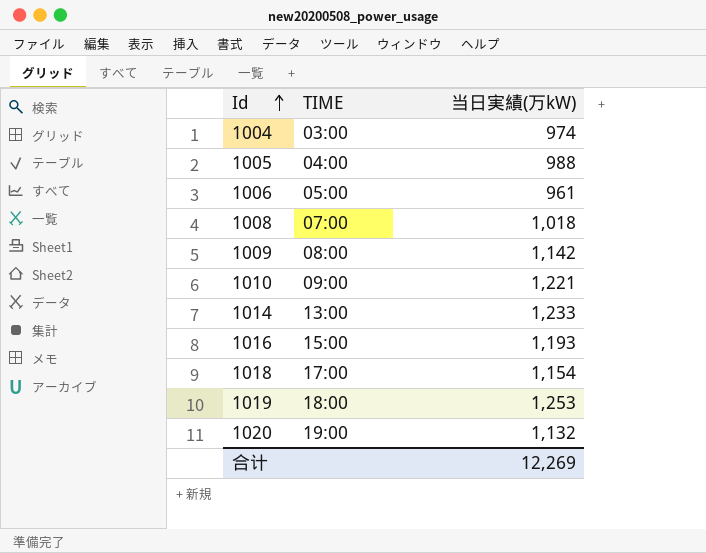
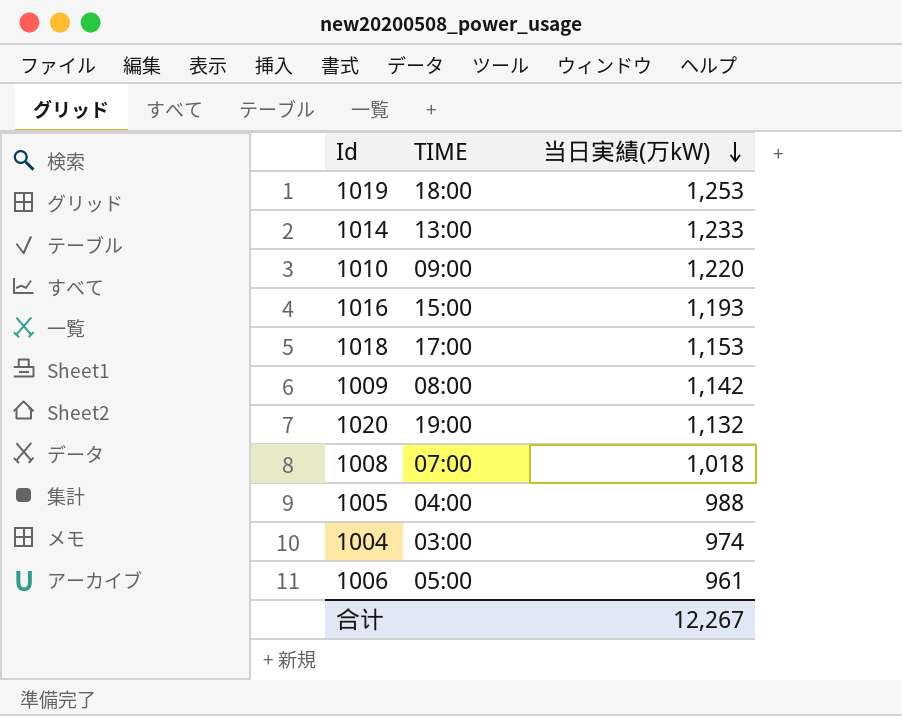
row order: Id ascending -> 当日実績(万kW) descending
1010 | 当日実績(万kW): 1,221 -> 1,220
1018 | 当日実績(万kW): 1,154 -> 1,153
合计 | 当日実績(万kW): 12,269 -> 12,267

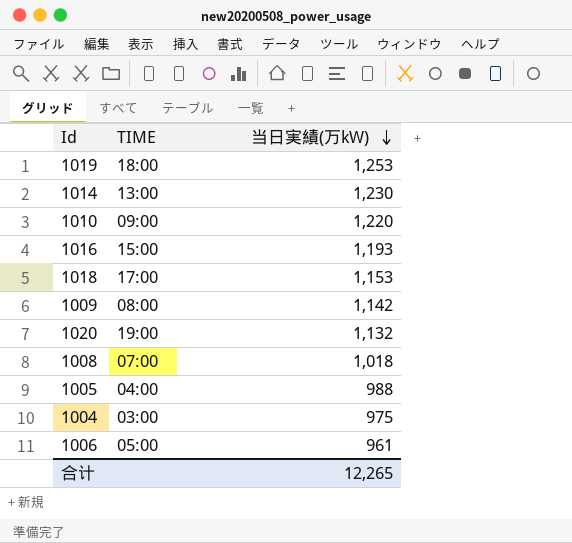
1014 | 当日実績(万kW): 1,233 -> 1,230
1004 | 当日実績(万kW): 974 -> 975
合计 | 当日実績(万kW): 12,267 -> 12,265

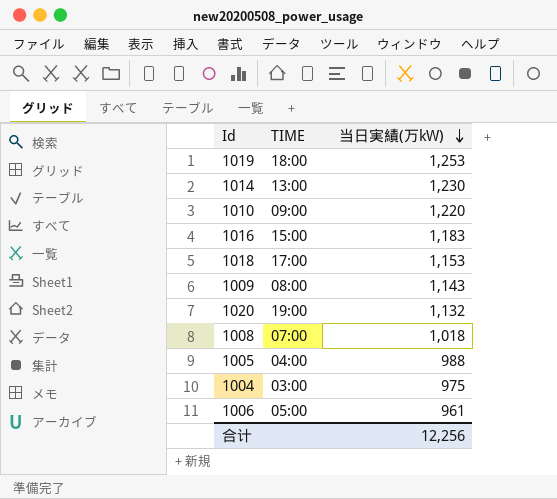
1016 | 当日実績(万kW): 1,193 -> 1,183
1009 | 当日実績(万kW): 1,142 -> 1,143
合计 | 当日実績(万kW): 12,265 -> 12,256

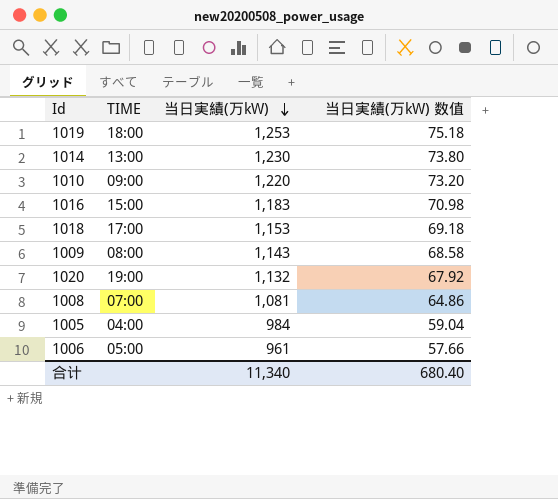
column 当日実績(万kW) 数值 | formula: none -> [当日実績(万kW)] * 0.06
row 1004: 03:00 | 975 -> none
1008 | 当日実績(万kW): 1,018 -> 1,081
1005 | 当日実績(万kW): 988 -> 984
合计 | 当日実績(万kW): 12,256 -> 11,340

